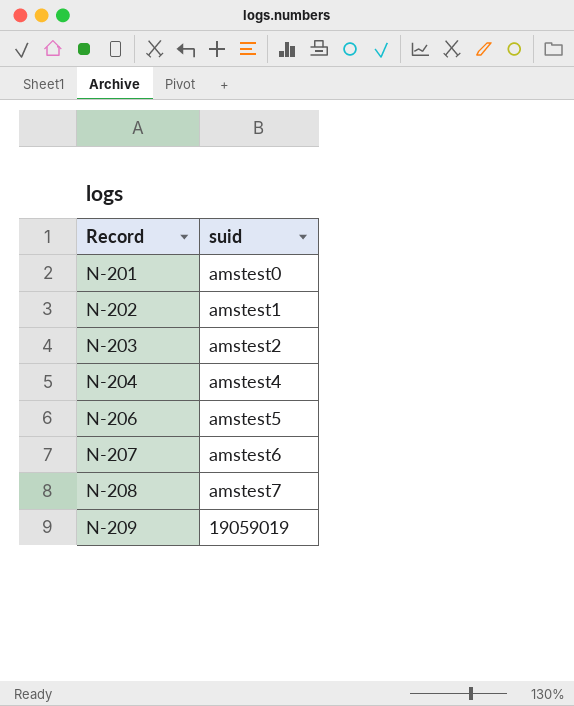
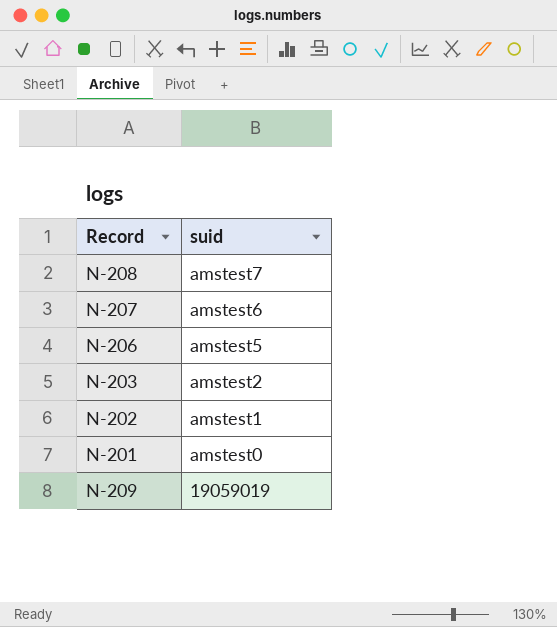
row order: Record ascending -> suid descending
row N-204: amstest4 -> none

